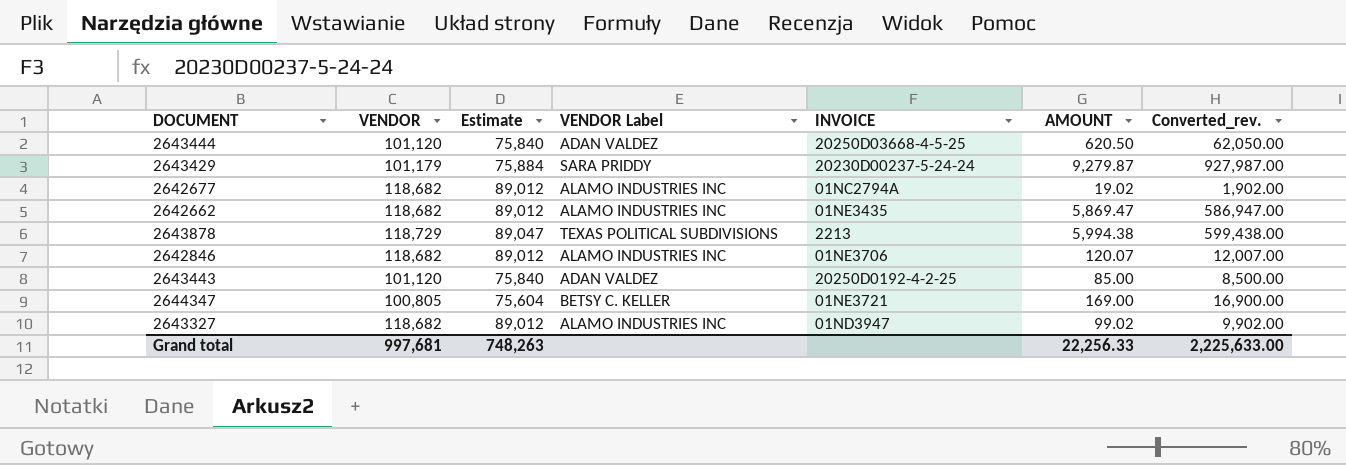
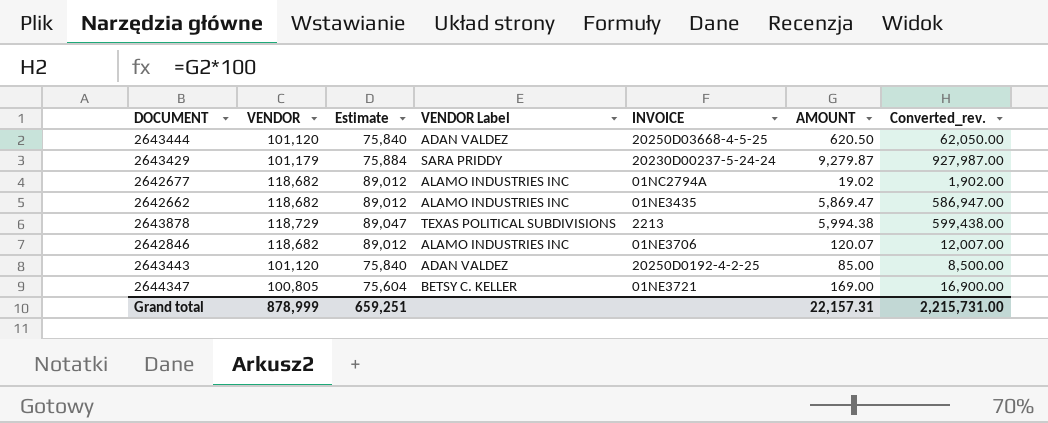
row 2643327: 118,682 | 89,012 | ALAMO INDUSTRIES INC | 01ND3947 | 99.02 | 9,902.00 -> none
Grand total | VENDOR: 997,681 -> 878,999
Grand total | Estimate: 748,263 -> 659,251
Grand total | AMOUNT: 22,256.33 -> 22,157.31
Grand total | Converted_rev.: 2,225,633.00 -> 2,215,731.00

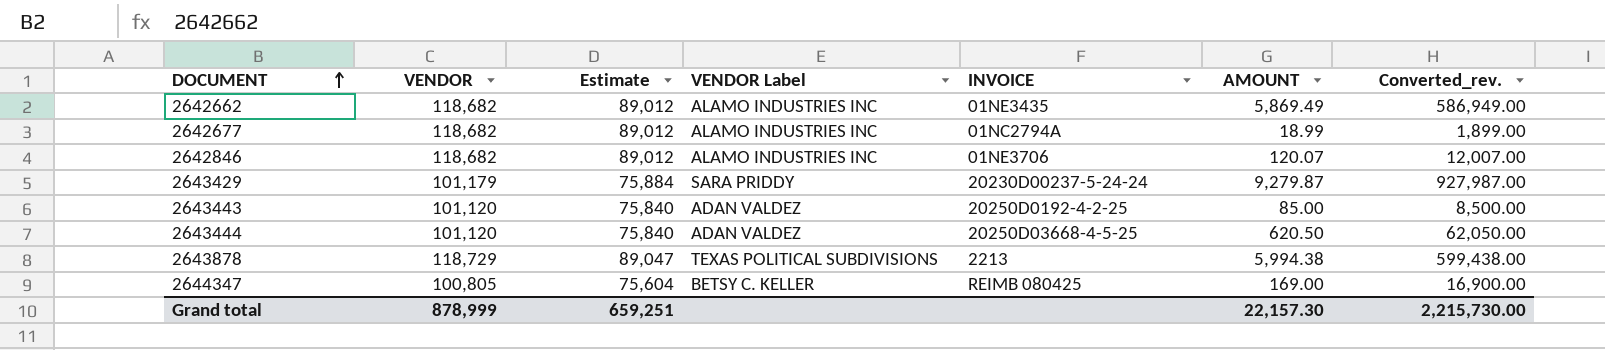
row order: none -> DOCUMENT ascending
2642662 | AMOUNT: 5,869.47 -> 5,869.49
2642662 | Converted_rev.: 586,947.00 -> 586,949.00
2642677 | AMOUNT: 19.02 -> 18.99
2642677 | Converted_rev.: 1,902.00 -> 1,899.00
2644347 | INVOICE: 01NE3721 -> REIMB 080425
Grand total | AMOUNT: 22,157.31 -> 22,157.30
Grand total | Converted_rev.: 2,215,731.00 -> 2,215,730.00

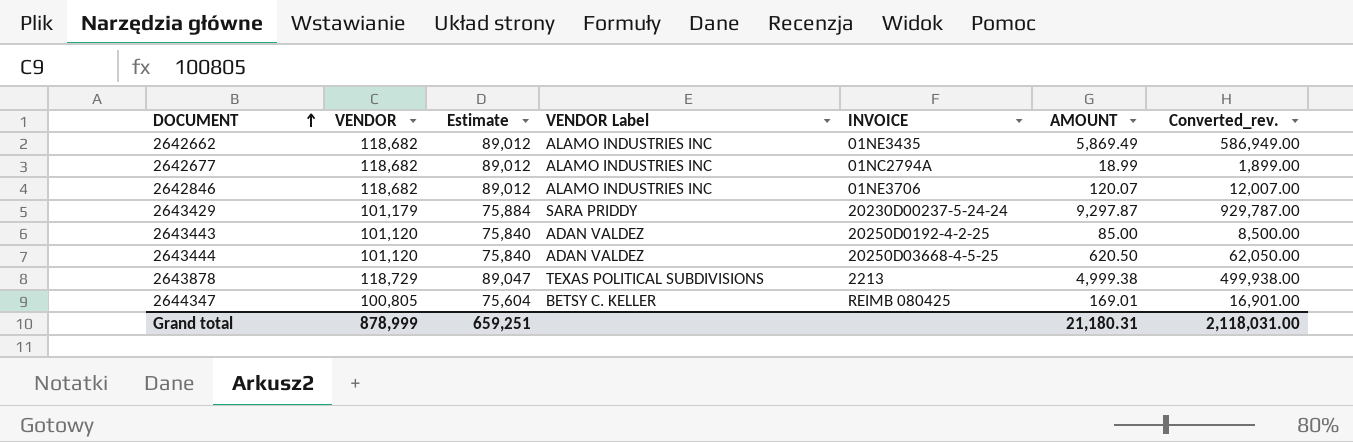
2643429 | AMOUNT: 9,279.87 -> 9,297.87
2643429 | Converted_rev.: 927,987.00 -> 929,787.00
2643878 | AMOUNT: 5,994.38 -> 4,999.38
2643878 | Converted_rev.: 599,438.00 -> 499,938.00
2644347 | AMOUNT: 169.00 -> 169.01
2644347 | Converted_rev.: 16,900.00 -> 16,901.00
Grand total | AMOUNT: 22,157.30 -> 21,180.31
Grand total | Converted_rev.: 2,215,730.00 -> 2,118,031.00

